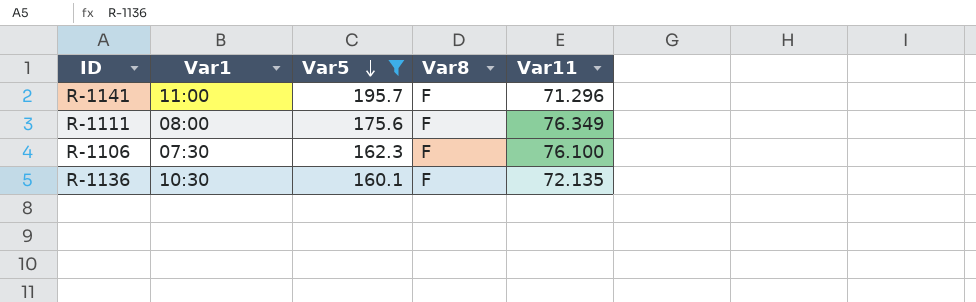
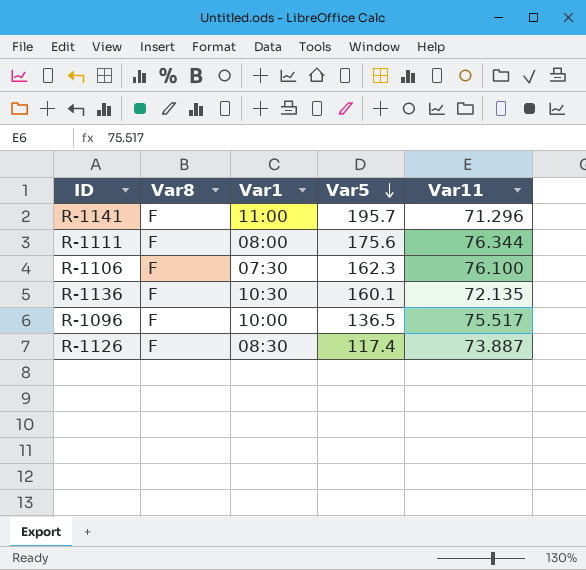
filter: Var5 >= 160.1 -> none
column Var8 | position: 4 -> 2
R-1111 | Var11: 76.349 -> 76.344

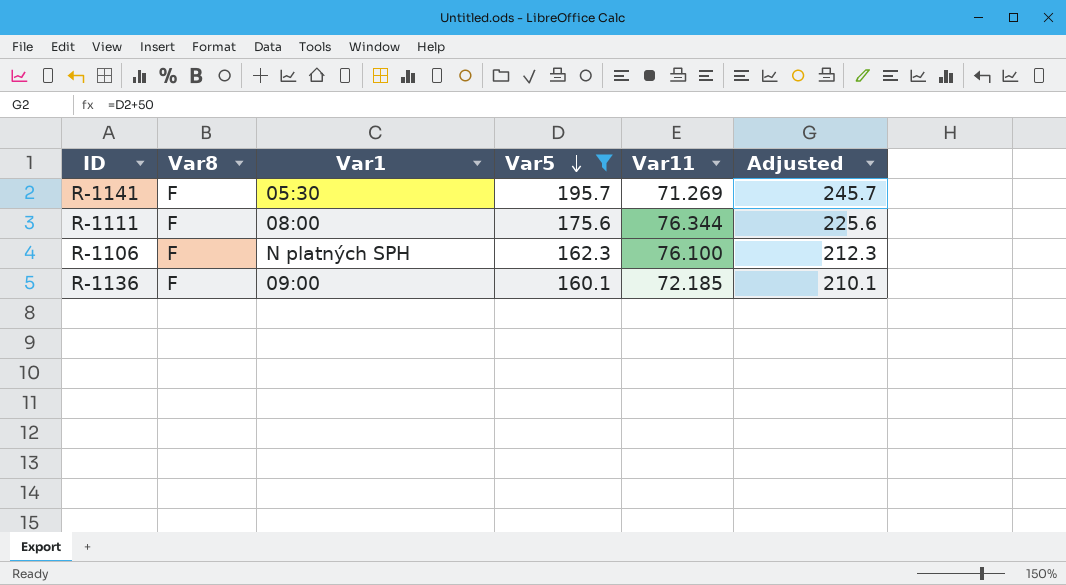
filter: none -> Var5 >= 160.1
column Adjusted | formula: none -> [Var5] + 50
R-1141 | Var1: 11:00 -> 05:30
R-1141 | Var11: 71.296 -> 71.269
R-1106 | Var1: 07:30 -> N platných SPH
R-1136 | Var1: 10:30 -> 09:00
R-1136 | Var11: 72.135 -> 72.185

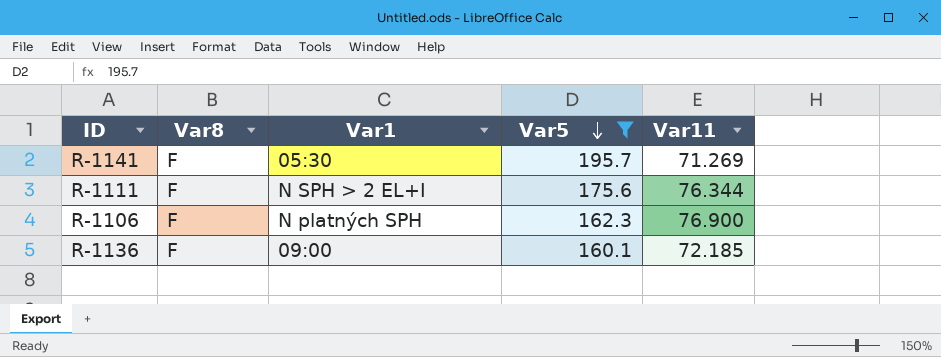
column Adjusted | formula: [Var5] + 50 -> none
R-1111 | Var1: 08:00 -> N SPH > 2 EL+I
R-1106 | Var11: 76.100 -> 76.900

